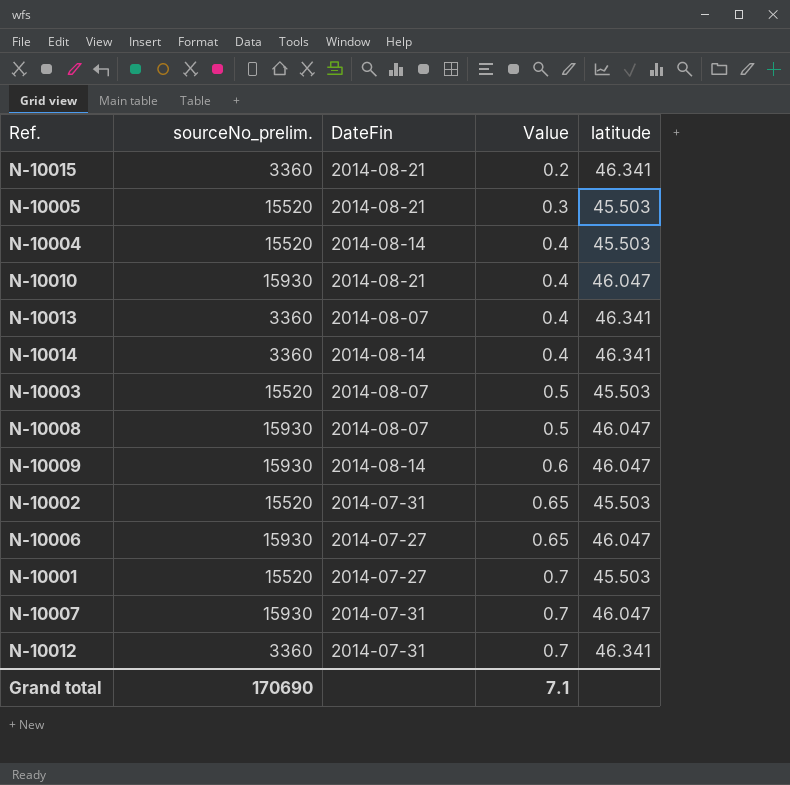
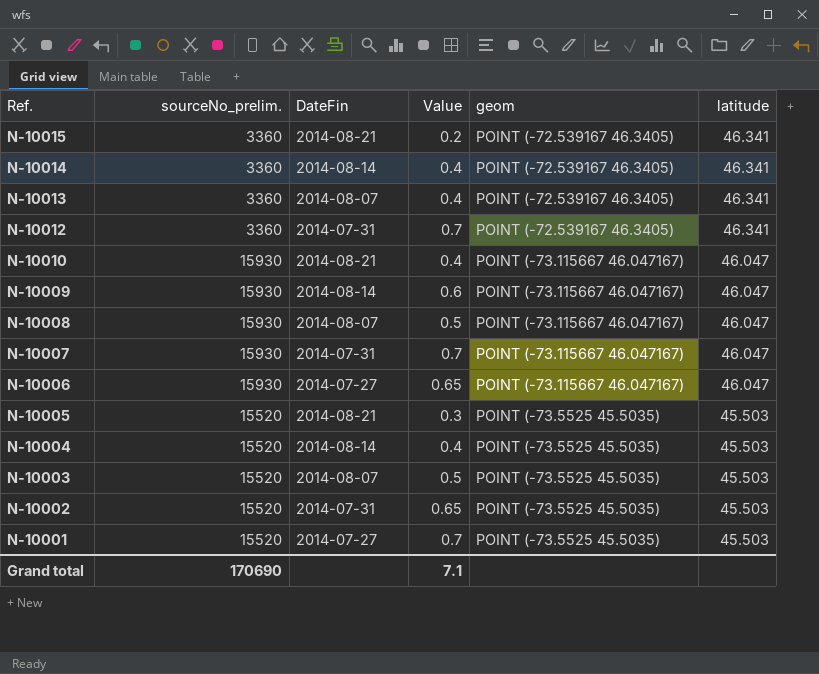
row order: Value ascending -> Ref. descending
column geom | position: none -> 5

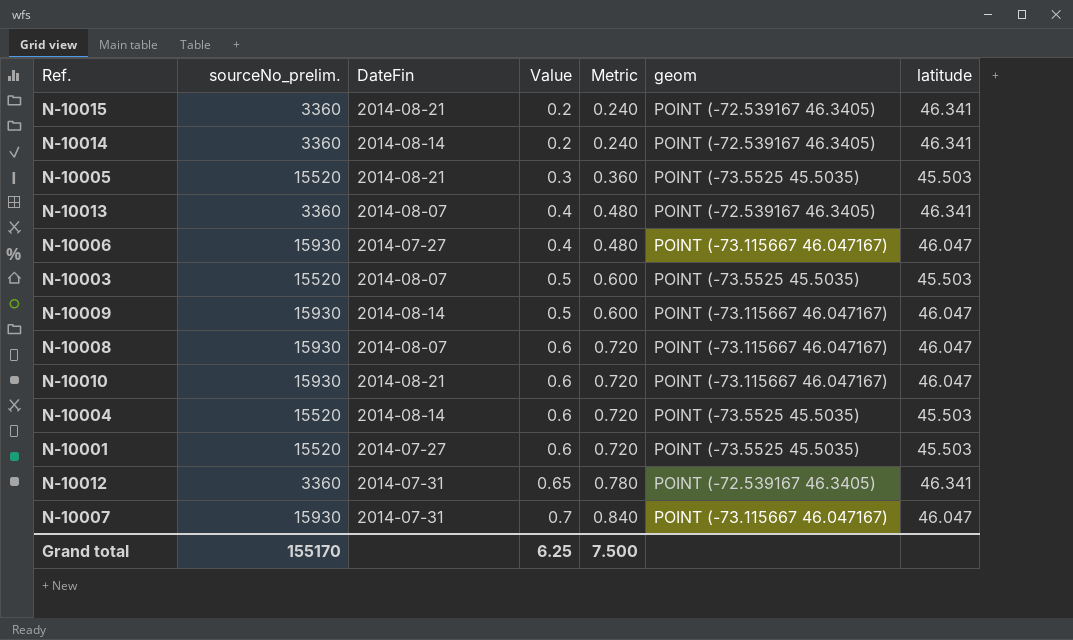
row order: Ref. descending -> Value ascending
column Metric | formula: none -> [Value] * 1.2
row N-10002: 15520 | 2014-07-31 | 0.65 | POINT (-73.5525 45.5035) | 45.503 -> none
N-10014 | Value: 0.4 -> 0.2
N-10006 | Value: 0.65 -> 0.4
N-10009 | Value: 0.6 -> 0.5
N-10008 | Value: 0.5 -> 0.6
N-10010 | Value: 0.4 -> 0.6
N-10004 | Value: 0.4 -> 0.6
N-10001 | Value: 0.7 -> 0.6
N-10012 | Value: 0.7 -> 0.65
Grand total | sourceNo_prelim.: 170690 -> 155170
Grand total | Value: 7.1 -> 6.25

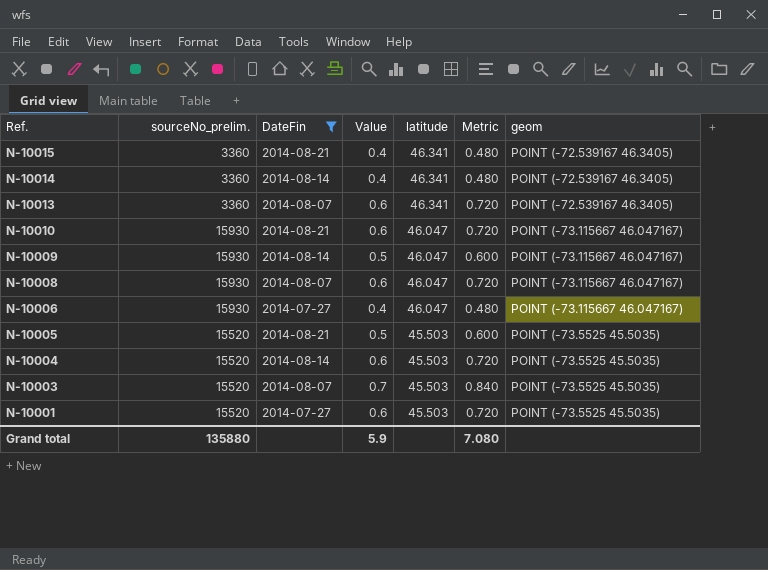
filter: none -> DateFin != 2014-07-31
row order: Value ascending -> Ref. descending
column latitude | position: 7 -> 5
N-10015 | Value: 0.2 -> 0.4
N-10015 | Metric: 0.240 -> 0.480
N-10014 | Value: 0.2 -> 0.4
N-10014 | Metric: 0.240 -> 0.480
N-10013 | Value: 0.4 -> 0.6
N-10013 | Metric: 0.480 -> 0.720
N-10005 | Value: 0.3 -> 0.5
N-10005 | Metric: 0.360 -> 0.600
N-10003 | Value: 0.5 -> 0.7
N-10003 | Metric: 0.600 -> 0.840
Grand total | sourceNo_prelim.: 155170 -> 135880
Grand total | Value: 6.25 -> 5.9
Grand total | Metric: 7.500 -> 7.080

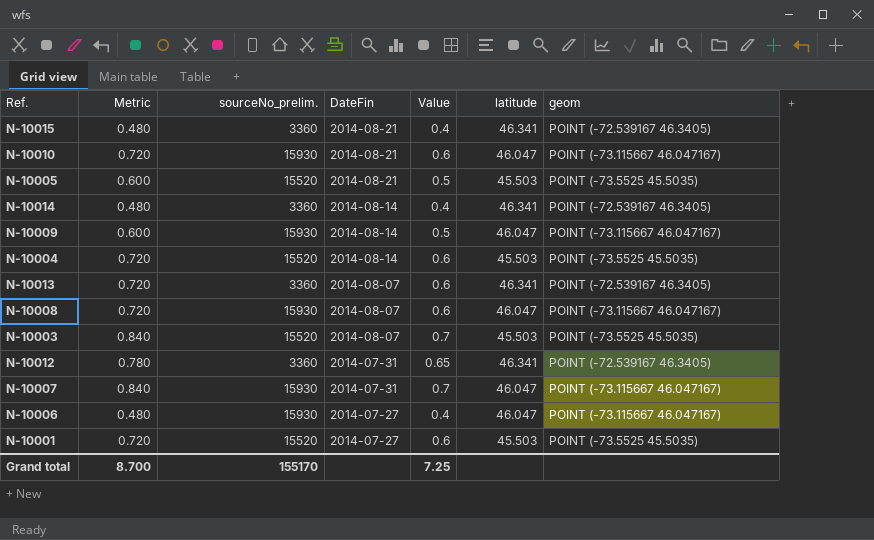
filter: DateFin != 2014-07-31 -> none
row order: Ref. descending -> DateFin descending
column Metric | position: 6 -> 2
Grand total | Metric: 7.080 -> 8.700
Grand total | sourceNo_prelim.: 135880 -> 155170
Grand total | Value: 5.9 -> 7.25

